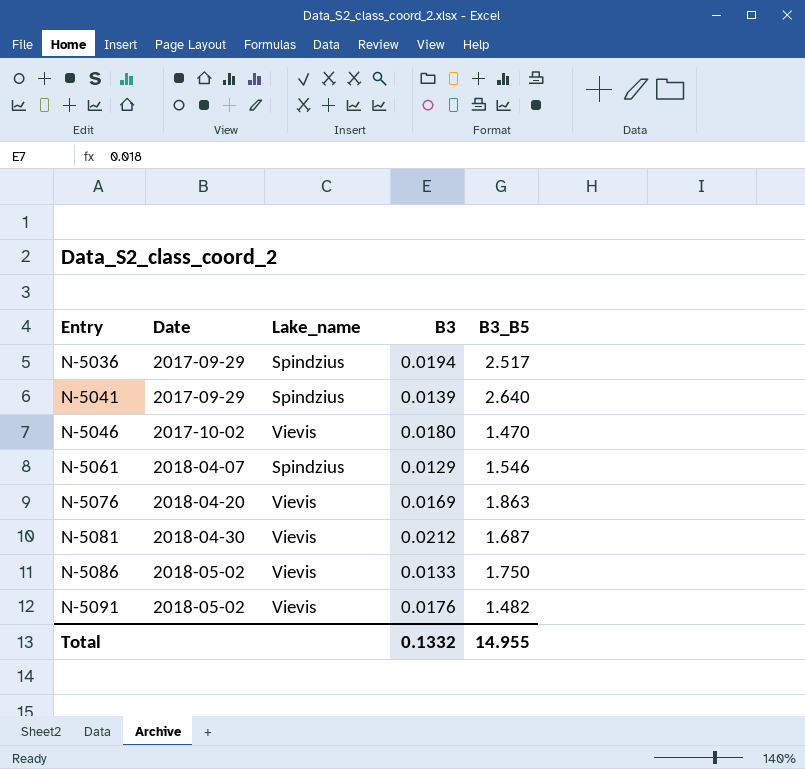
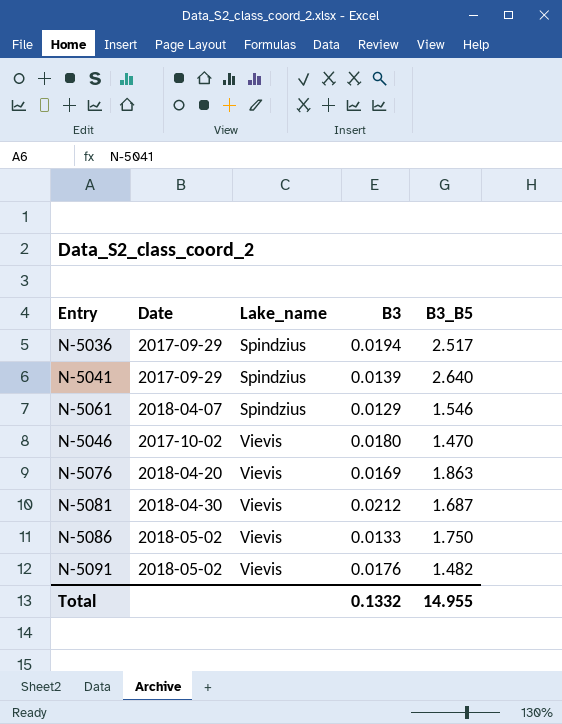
row order: Entry ascending -> Lake_name ascending

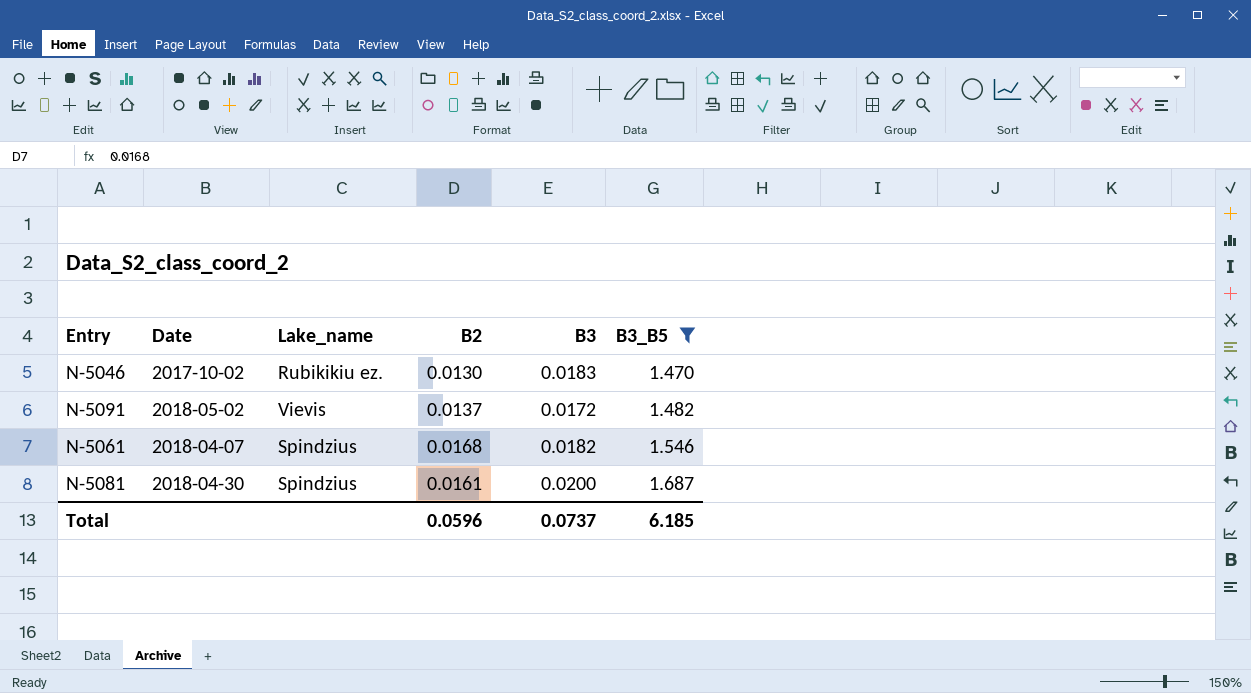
filter: none -> B3_B5 <= 1.687
row order: Lake_name ascending -> B3_B5 ascending
column B2 | position: none -> 4
N-5046 | Lake_name: Vievis -> Rubikikiu ez.
N-5046 | B3: 0.0180 -> 0.0183
N-5091 | B3: 0.0176 -> 0.0172
N-5061 | B3: 0.0129 -> 0.0182
N-5081 | Lake_name: Vievis -> Spindzius
N-5081 | B3: 0.0212 -> 0.0200
Total | B3: 0.1332 -> 0.0737
Total | B3_B5: 14.955 -> 6.185

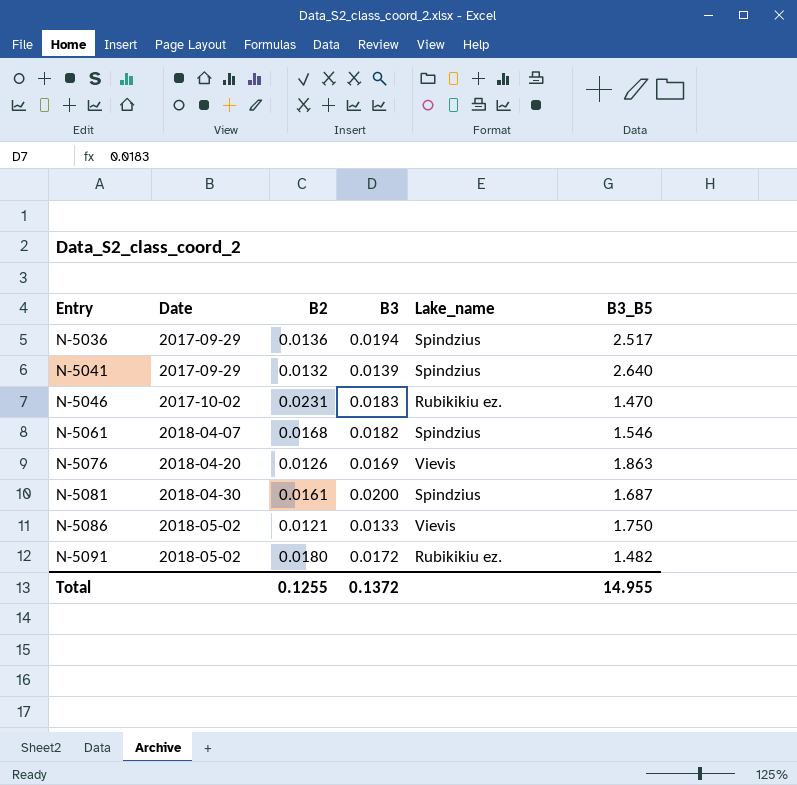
filter: B3_B5 <= 1.687 -> none
row order: B3_B5 ascending -> Entry ascending
column Lake_name | position: 3 -> 5
N-5046 | B2: 0.0130 -> 0.0231
N-5091 | B2: 0.0137 -> 0.0180
N-5091 | Lake_name: Vievis -> Rubikikiu ez.
Total | B2: 0.0596 -> 0.1255
Total | B3: 0.0737 -> 0.1372
Total | B3_B5: 6.185 -> 14.955

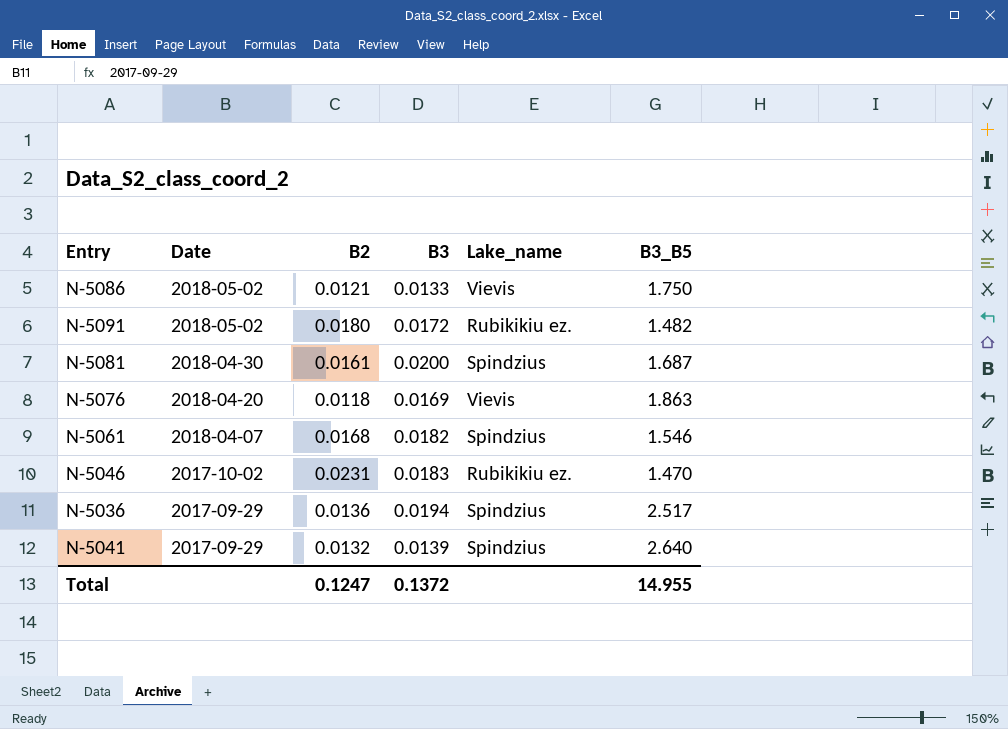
row order: Entry ascending -> Date descending
N-5076 | B2: 0.0126 -> 0.0118
Total | B2: 0.1255 -> 0.1247

